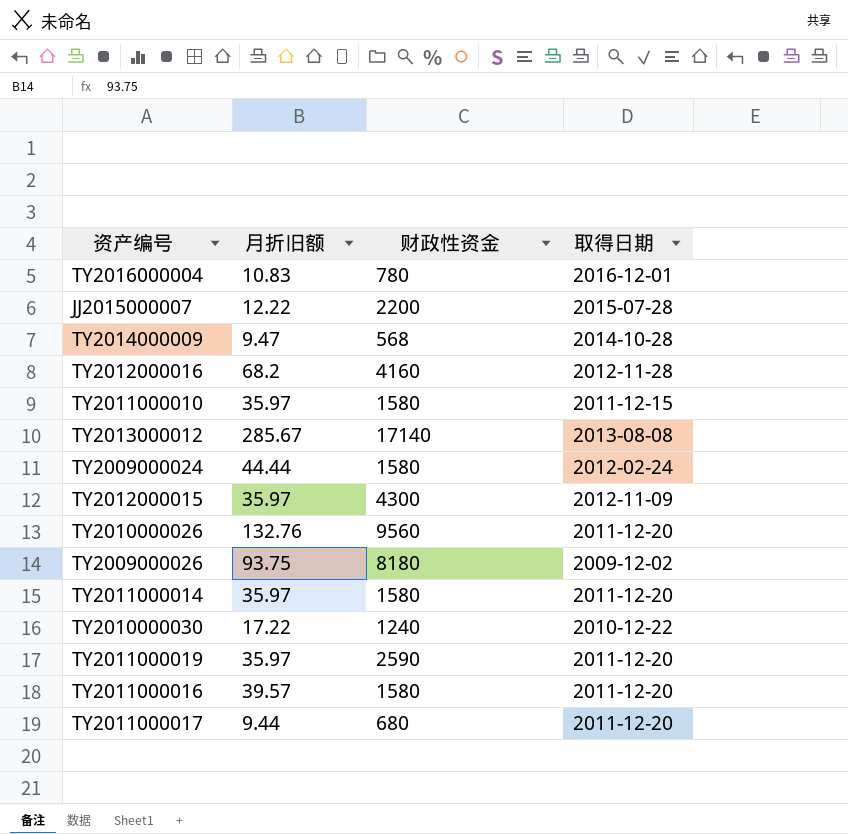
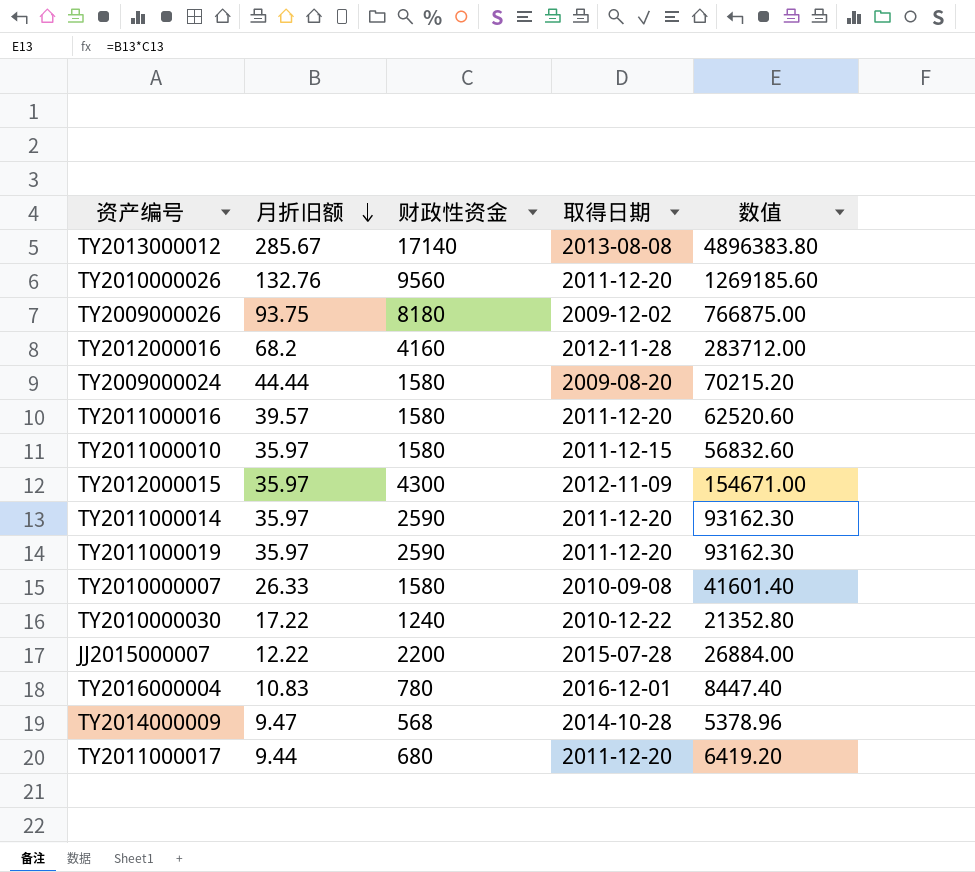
row order: none -> 月折旧额 descending
column 数值 | formula: none -> [月折旧额] * [财政性资金]
TY2009000024 | 取得日期: 2012-02-24 -> 2009-08-20
TY2011000014 | 财政性资金: 1580 -> 2590
row TY2010000007: none -> 26.33 | 1580 | 2010-09-08 | 41601.40

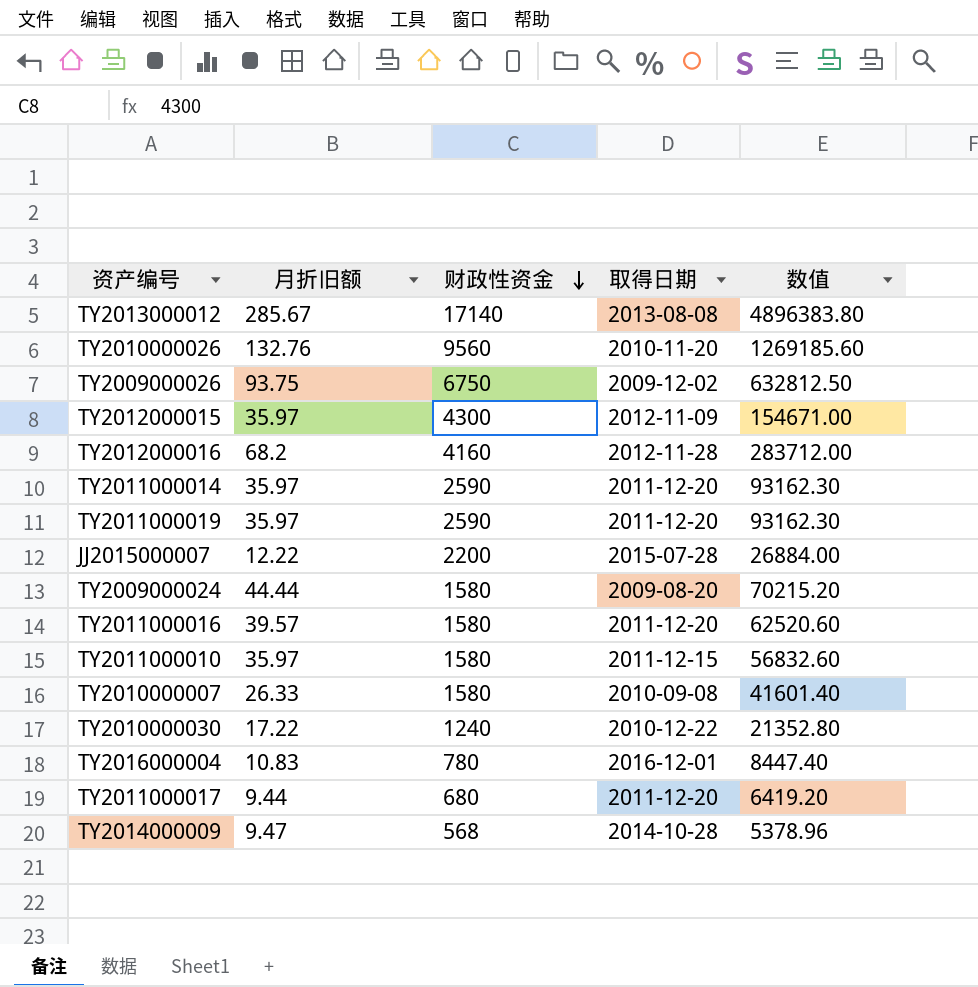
row order: 月折旧额 descending -> 财政性资金 descending
TY2010000026 | 取得日期: 2011-12-20 -> 2010-11-20
TY2009000026 | 财政性资金: 8180 -> 6750
TY2009000026 | 数值: 766875.00 -> 632812.50

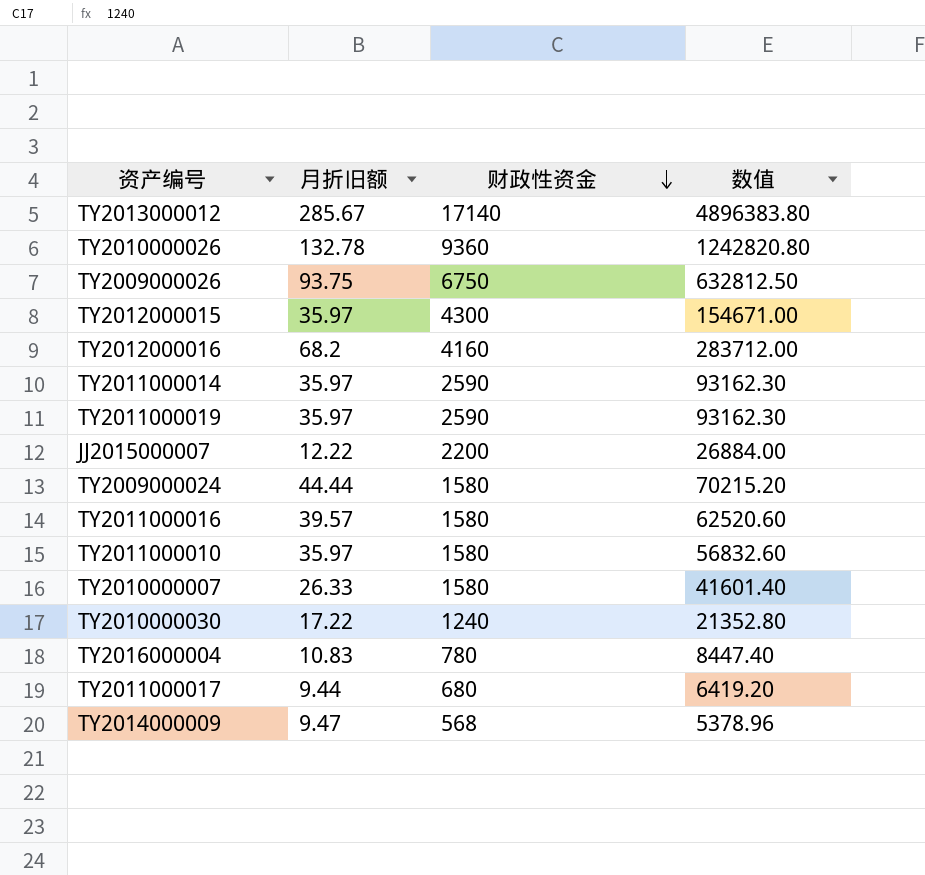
column 取得日期 | position: 4 -> none
TY2010000026 | 月折旧额: 132.76 -> 132.78
TY2010000026 | 财政性资金: 9560 -> 9360
TY2010000026 | 数值: 1269185.60 -> 1242820.80

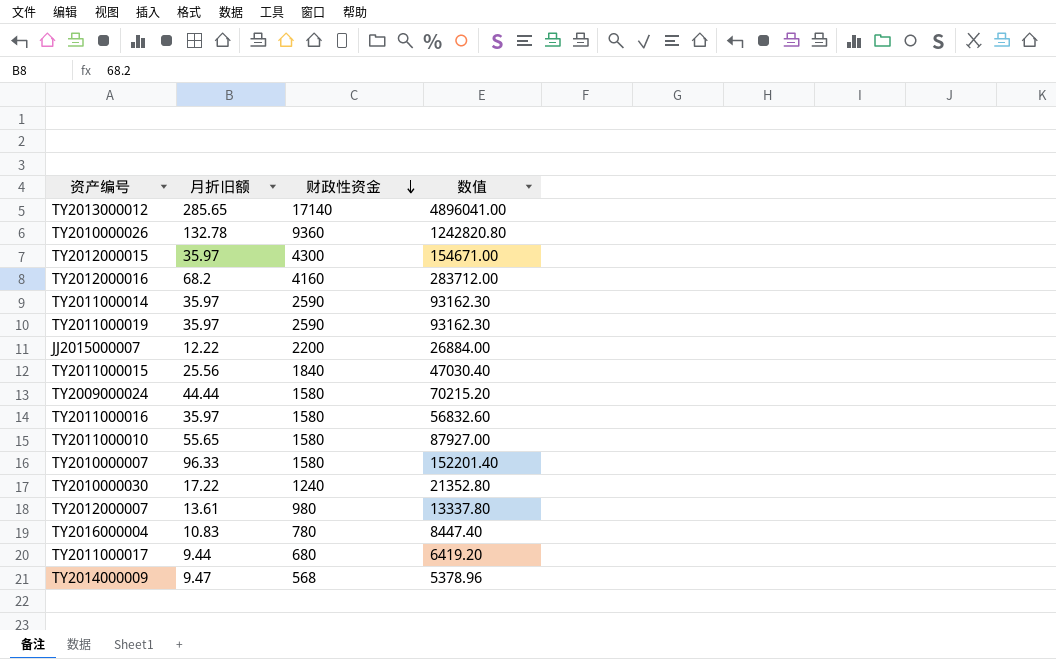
row TY2009000026: 93.75 | 6750 | 632812.50 -> none
TY2013000012 | 月折旧额: 285.67 -> 285.65
TY2013000012 | 数值: 4896383.80 -> 4896041.00
row TY2011000015: none -> 25.56 | 1840 | 47030.40
TY2011000016 | 月折旧额: 39.57 -> 35.97
TY2011000016 | 数值: 62520.60 -> 56832.60
TY2011000010 | 月折旧额: 35.97 -> 55.65
TY2011000010 | 数值: 56832.60 -> 87927.00
TY2010000007 | 月折旧额: 26.33 -> 96.33
TY2010000007 | 数值: 41601.40 -> 152201.40
row TY2012000007: none -> 13.61 | 980 | 13337.80

